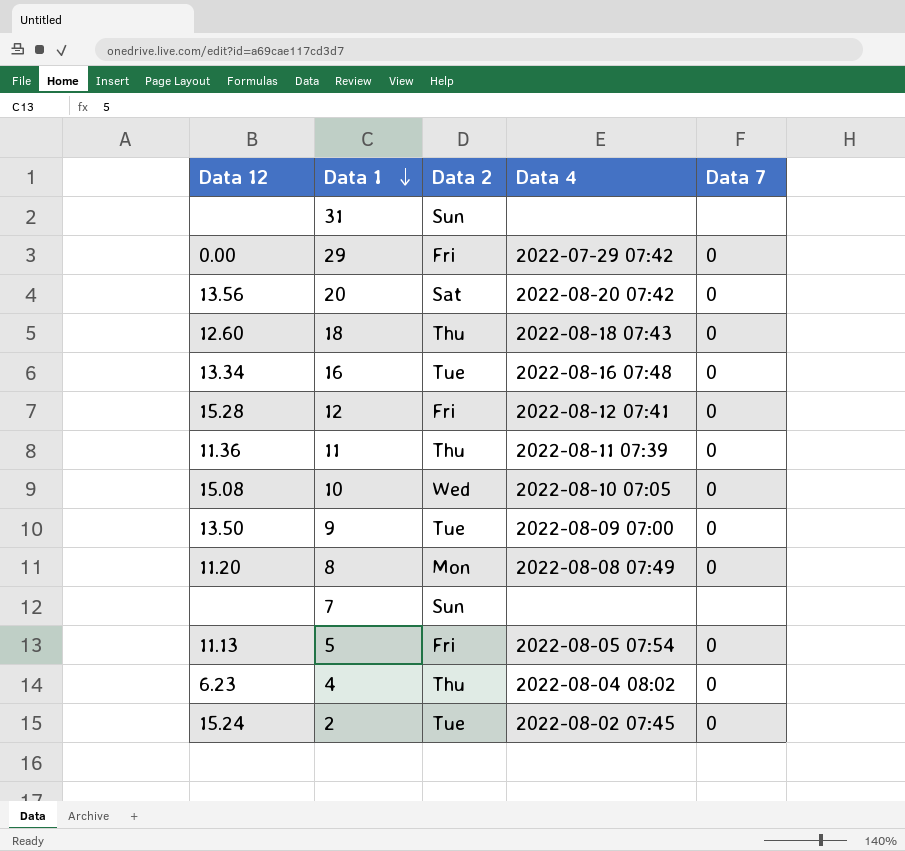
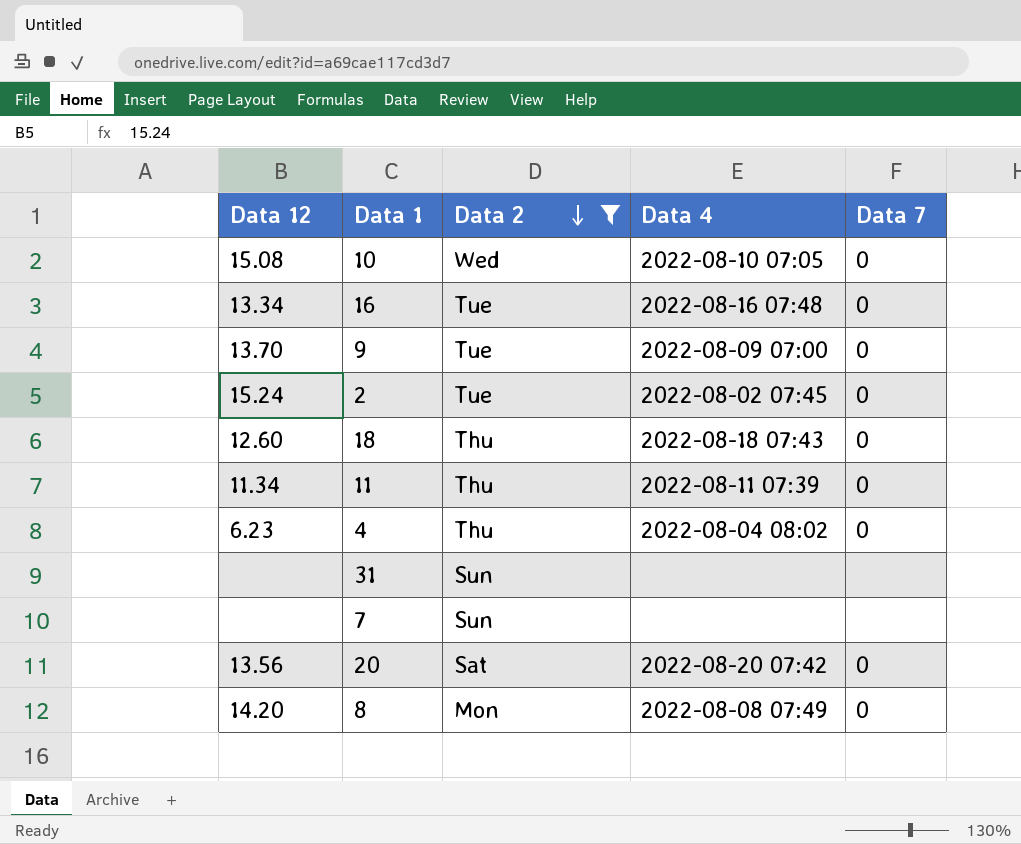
filter: none -> Data 2 != Fri
row order: Data 1 descending -> Data 2 descending
9 | Data 12: 13.50 -> 13.70
11 | Data 12: 11.36 -> 11.34
8 | Data 12: 11.20 -> 14.20

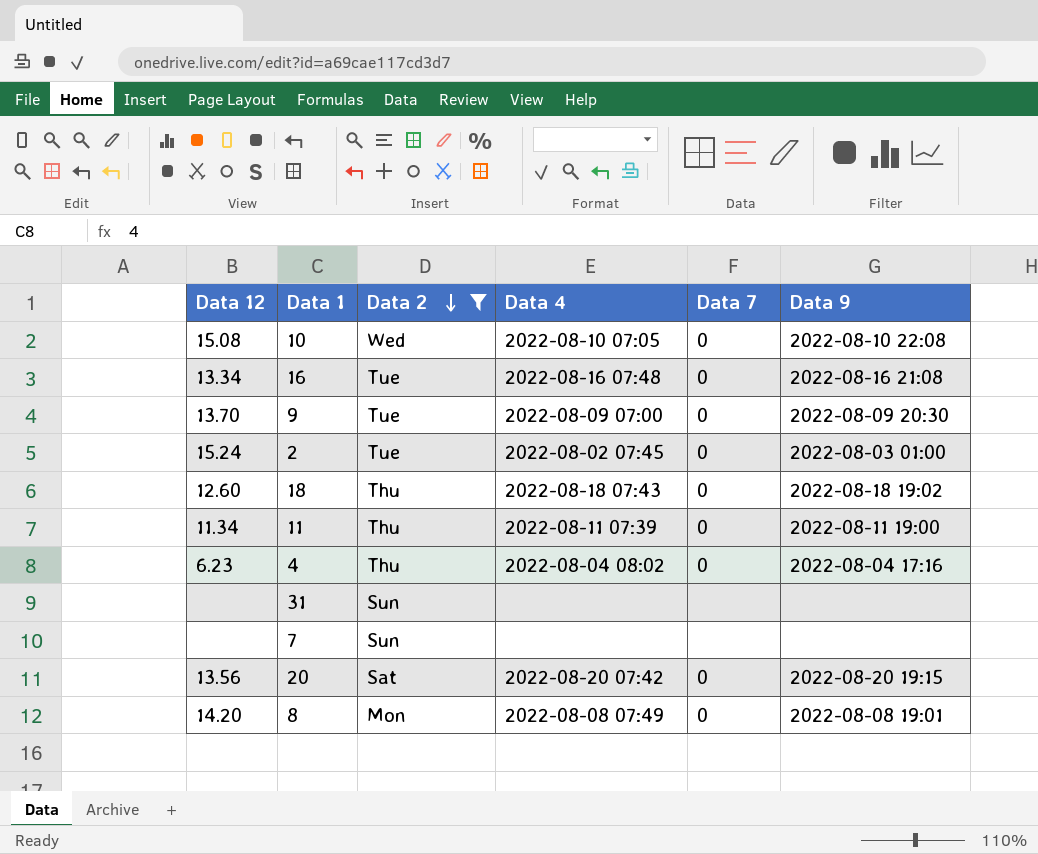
column Data 9 | position: none -> 6

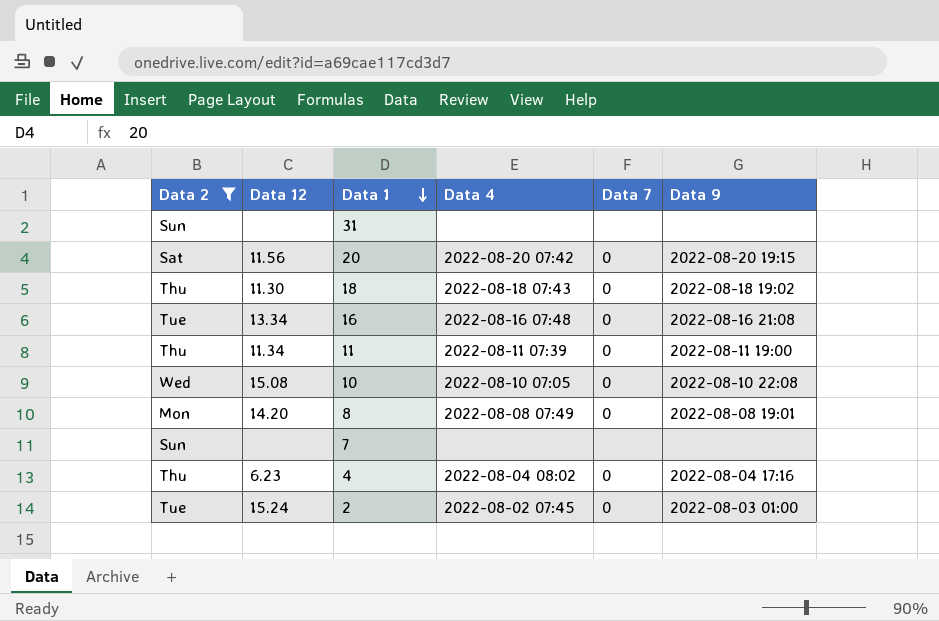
row order: Data 2 descending -> Data 1 descending
column Data 2 | position: 3 -> 1
row 9: 13.70 | Tue | 2022-08-09 07:00 | 0 | 2022-08-09 20:30 -> none
20 | Data 12: 13.56 -> 11.56
18 | Data 12: 12.60 -> 11.30

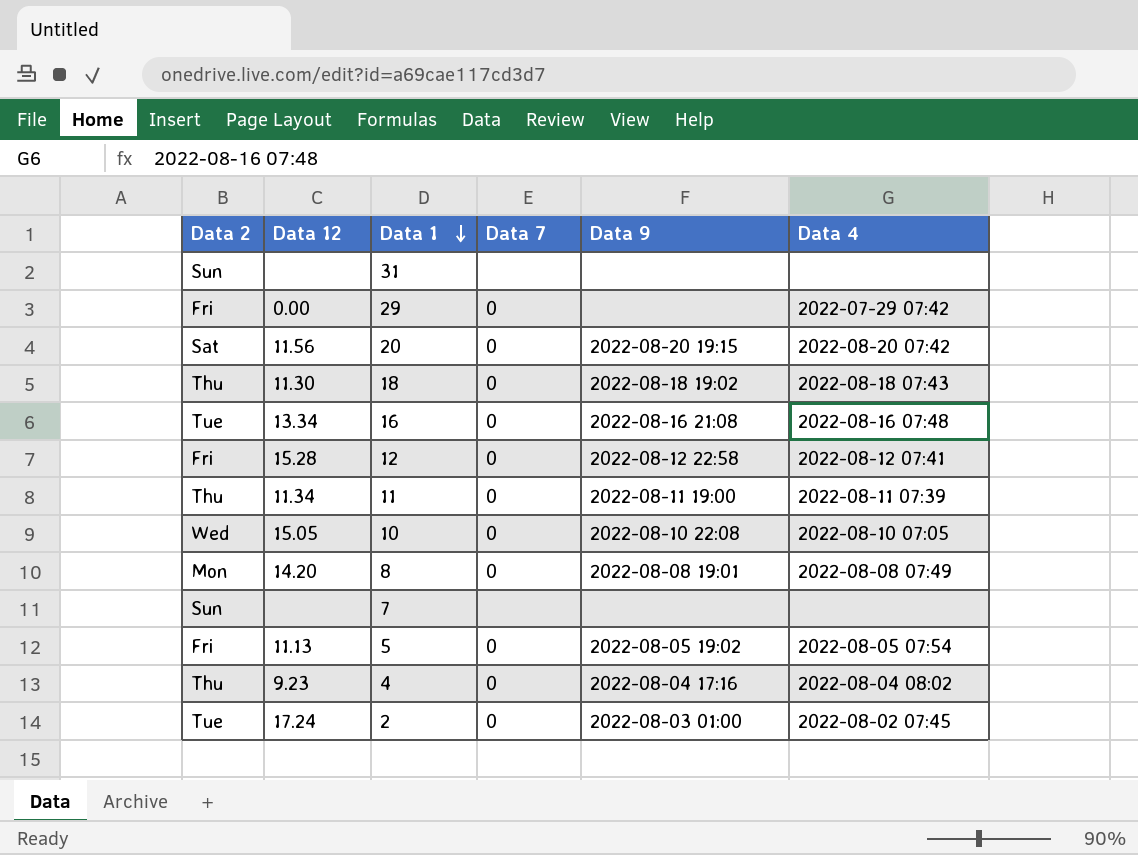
filter: Data 2 != Fri -> none
column Data 4 | position: 4 -> 6
10 | Data 12: 15.08 -> 15.05
4 | Data 12: 6.23 -> 9.23
2 | Data 12: 15.24 -> 17.24

